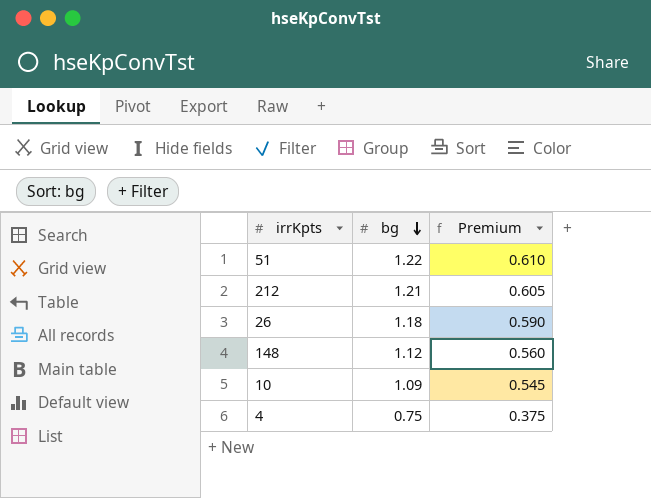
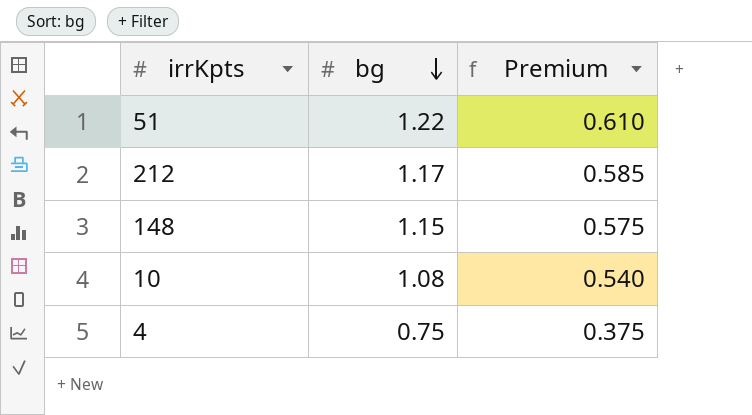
row 26: 1.18 | 0.590 -> none
212 | bg: 1.21 -> 1.17
212 | Premium: 0.605 -> 0.585
148 | bg: 1.12 -> 1.15
148 | Premium: 0.560 -> 0.575
10 | bg: 1.09 -> 1.08
10 | Premium: 0.545 -> 0.540

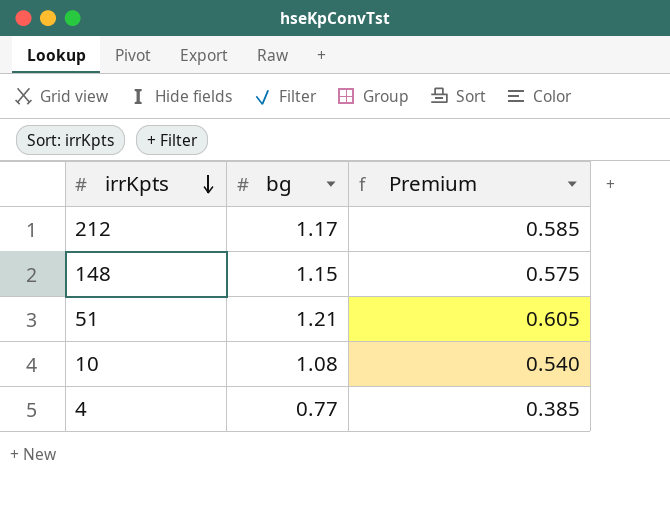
row order: bg descending -> irrKpts descending
51 | bg: 1.22 -> 1.21
51 | Premium: 0.610 -> 0.605
4 | bg: 0.75 -> 0.77
4 | Premium: 0.375 -> 0.385

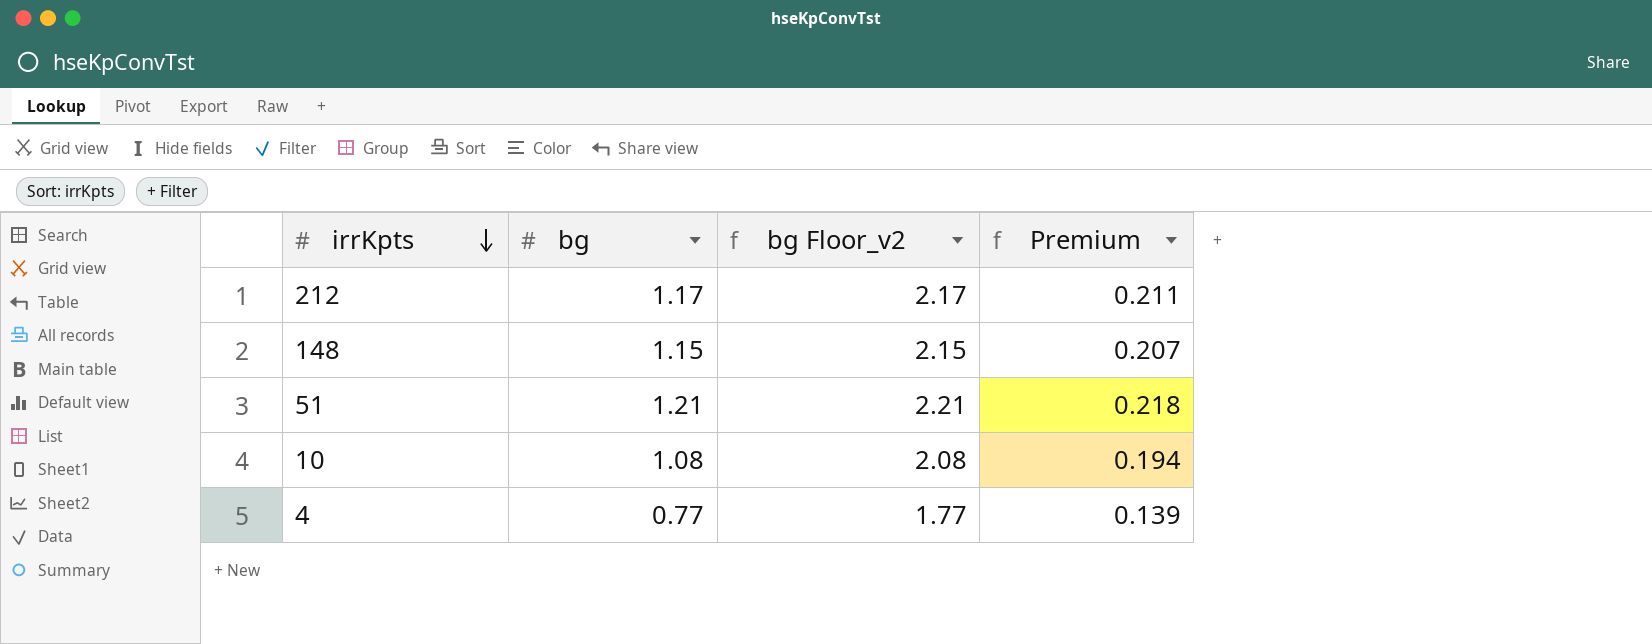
column bg Floor_v2 | formula: none -> [bg] + 1
column Premium | formula: [bg] * 0.5 -> [bg] * 0.18

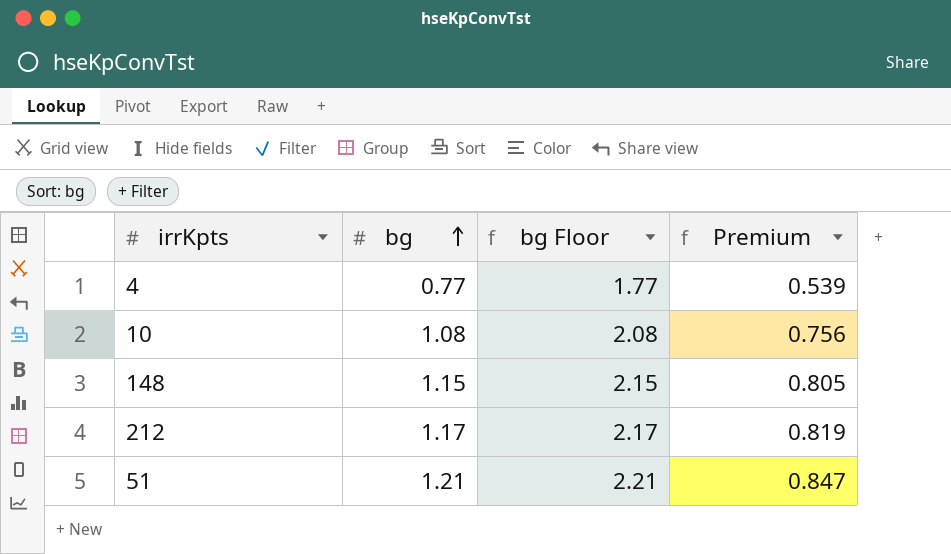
row order: irrKpts descending -> bg ascending
column name: bg Floor_v2 -> bg Floor
column Premium | formula: [bg] * 0.18 -> [bg] * 0.7

